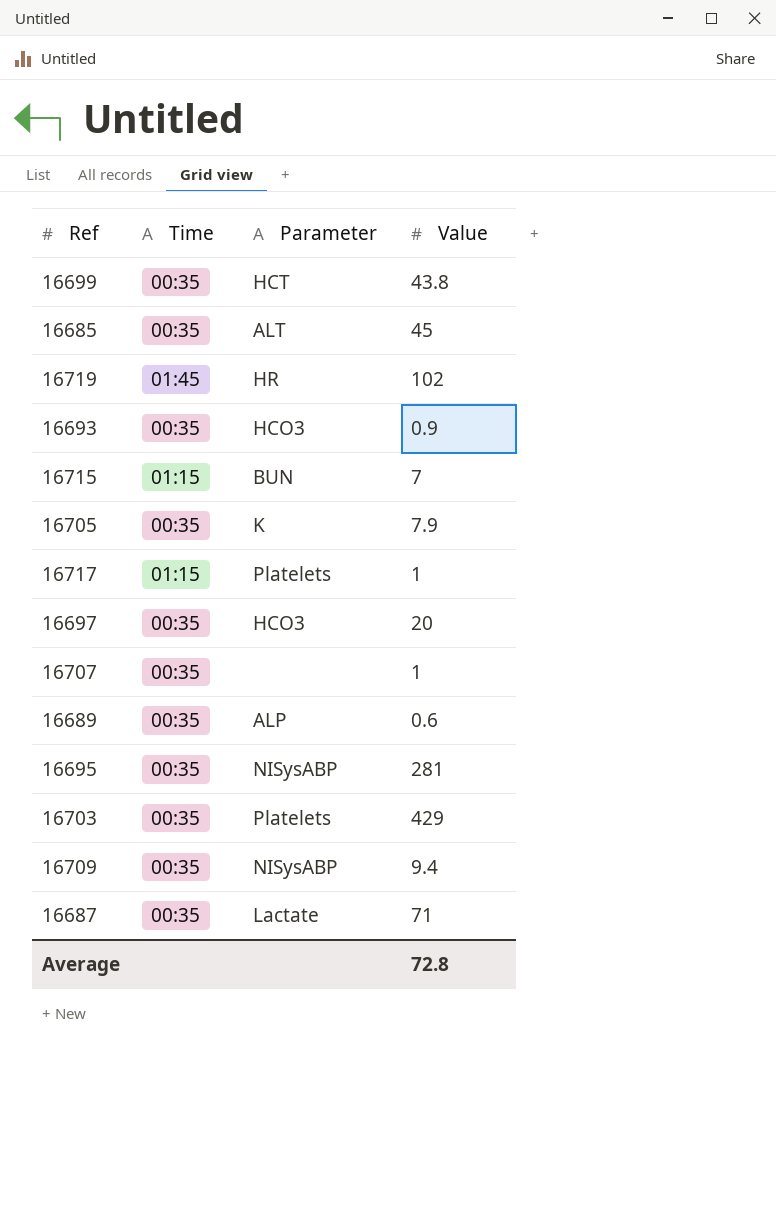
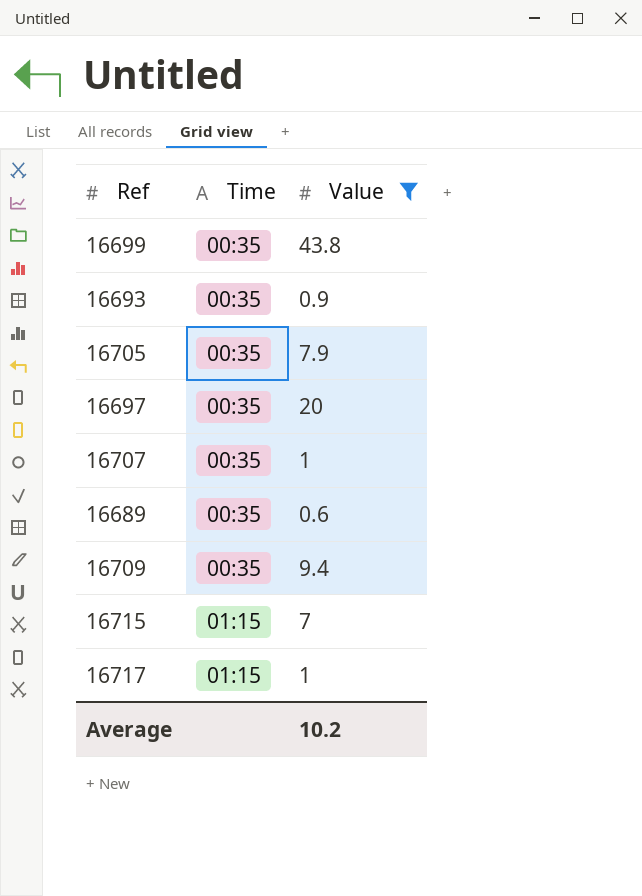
filter: none -> Value <= 43.8
row order: none -> Time ascending
column Parameter | position: 3 -> none
Average | Value: 72.8 -> 10.2

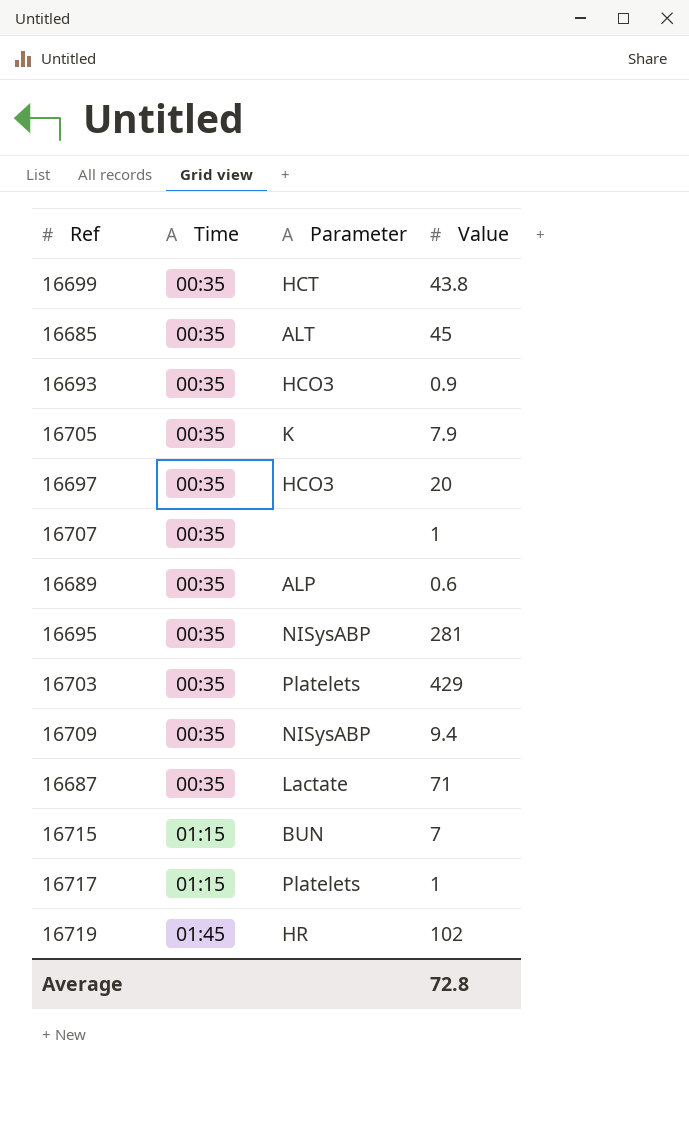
filter: Value <= 43.8 -> none
column Parameter | position: none -> 3
Average | Value: 10.2 -> 72.8

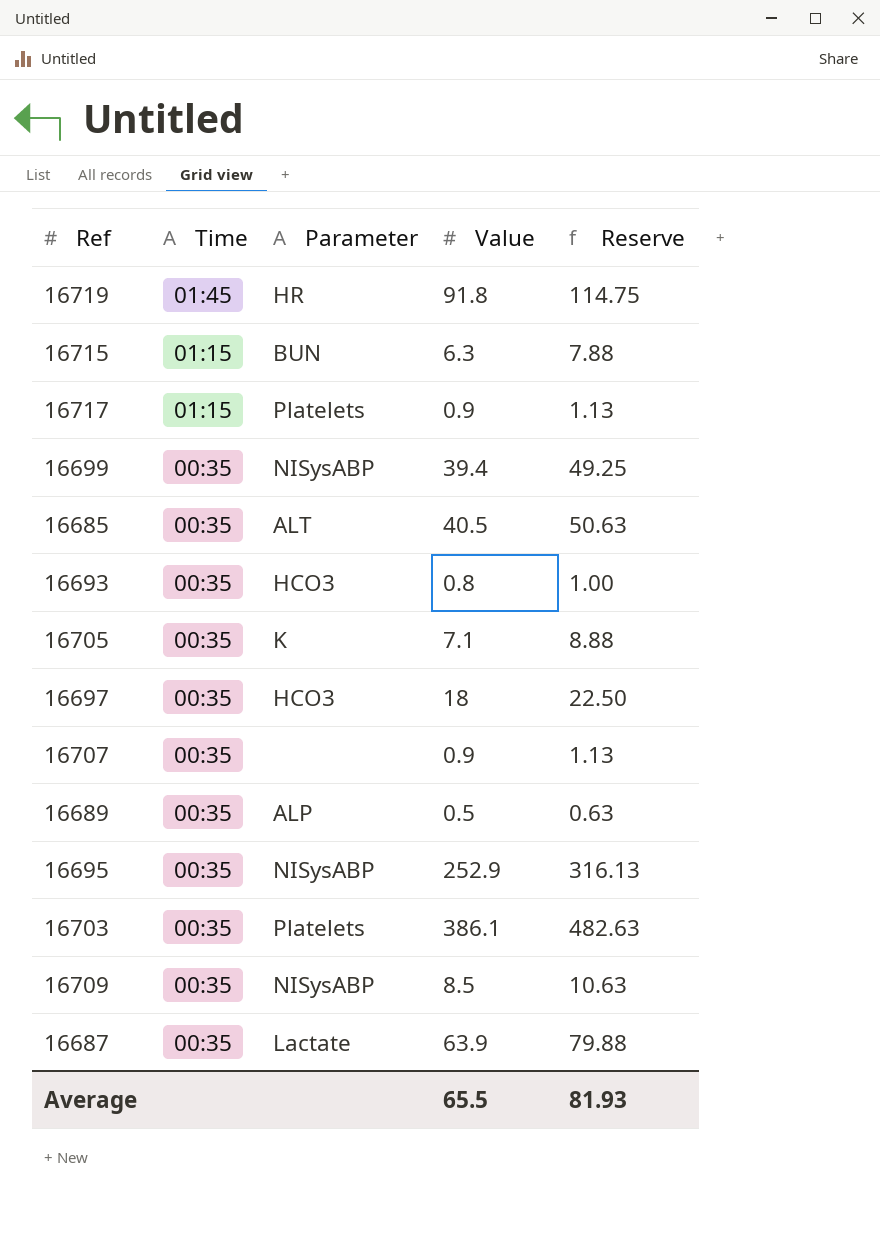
row order: Time ascending -> Time descending
column Reserve | formula: none -> [Value] * 1.25
16719 | Value: 102 -> 91.8
16715 | Value: 7 -> 6.3
16717 | Value: 1 -> 0.9
16699 | Parameter: HCT -> NISysABP
16699 | Value: 43.8 -> 39.4
16685 | Value: 45 -> 40.5
16693 | Value: 0.9 -> 0.8
16705 | Value: 7.9 -> 7.1
16697 | Value: 20 -> 18
16707 | Value: 1 -> 0.9
16689 | Value: 0.6 -> 0.5
16695 | Value: 281 -> 252.9
16703 | Value: 429 -> 386.1
16709 | Value: 9.4 -> 8.5
16687 | Value: 71 -> 63.9
Average | Value: 72.8 -> 65.5

